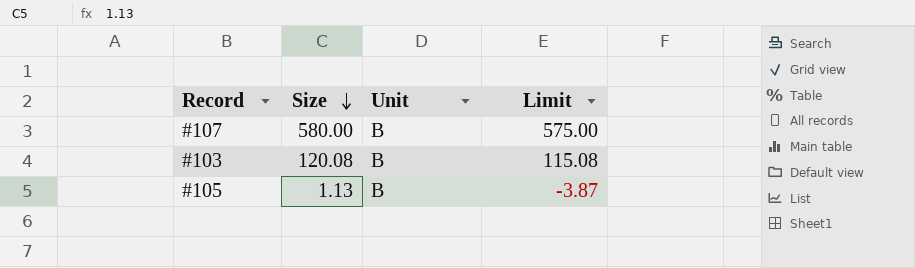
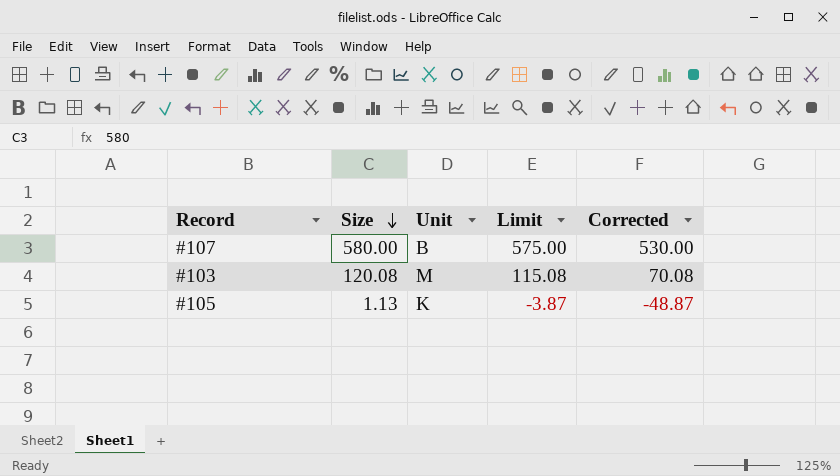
column Corrected | formula: none -> [Size] - 50
#103 | Unit: B -> M
#105 | Unit: B -> K

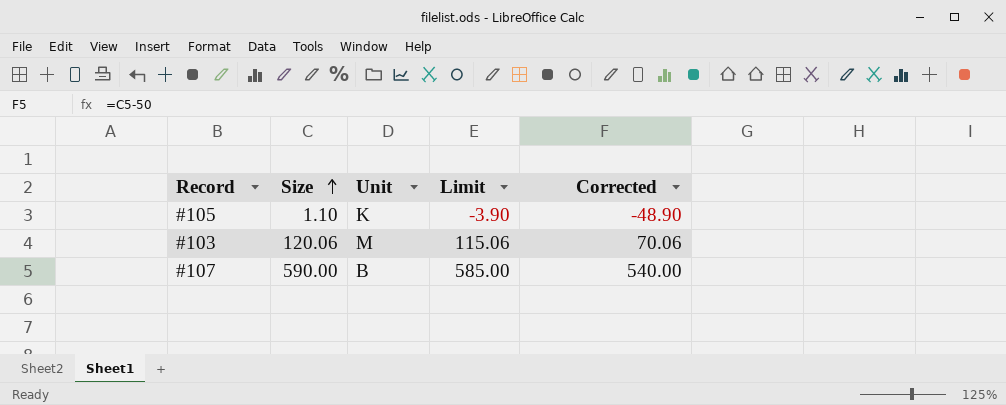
row order: Size descending -> Size ascending
#105 | Size: 1.13 -> 1.10
#105 | Limit: -3.87 -> -3.90
#105 | Corrected: -48.87 -> -48.90
#103 | Size: 120.08 -> 120.06
#103 | Limit: 115.08 -> 115.06
#103 | Corrected: 70.08 -> 70.06
#107 | Size: 580.00 -> 590.00
#107 | Limit: 575.00 -> 585.00
#107 | Corrected: 530.00 -> 540.00

